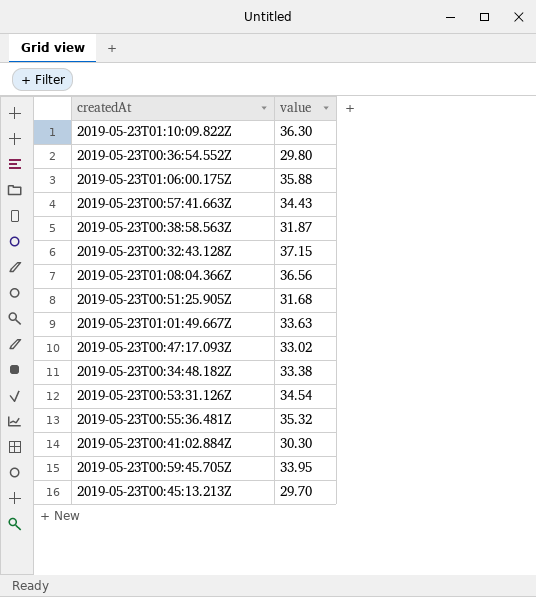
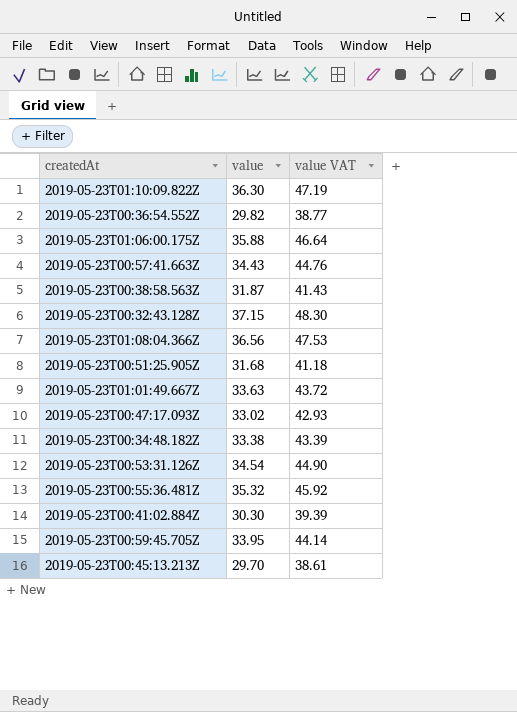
column value VAT | formula: none -> [value] * 1.3
2019-05-23T00:36:54.552Z | value: 29.80 -> 29.82

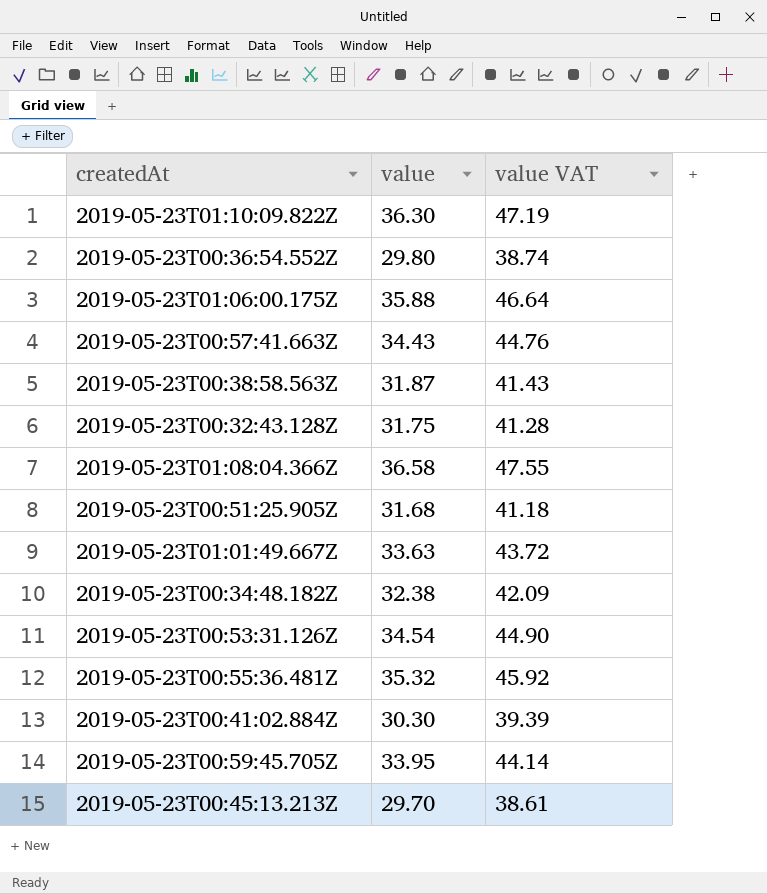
row 2019-05-23T00:47:17.093Z: 33.02 | 42.93 -> none
2019-05-23T00:36:54.552Z | value: 29.82 -> 29.80
2019-05-23T00:36:54.552Z | value VAT: 38.77 -> 38.74
2019-05-23T00:32:43.128Z | value: 37.15 -> 31.75
2019-05-23T00:32:43.128Z | value VAT: 48.30 -> 41.28
2019-05-23T01:08:04.366Z | value: 36.56 -> 36.58
2019-05-23T01:08:04.366Z | value VAT: 47.53 -> 47.55
2019-05-23T00:34:48.182Z | value: 33.38 -> 32.38
2019-05-23T00:34:48.182Z | value VAT: 43.39 -> 42.09

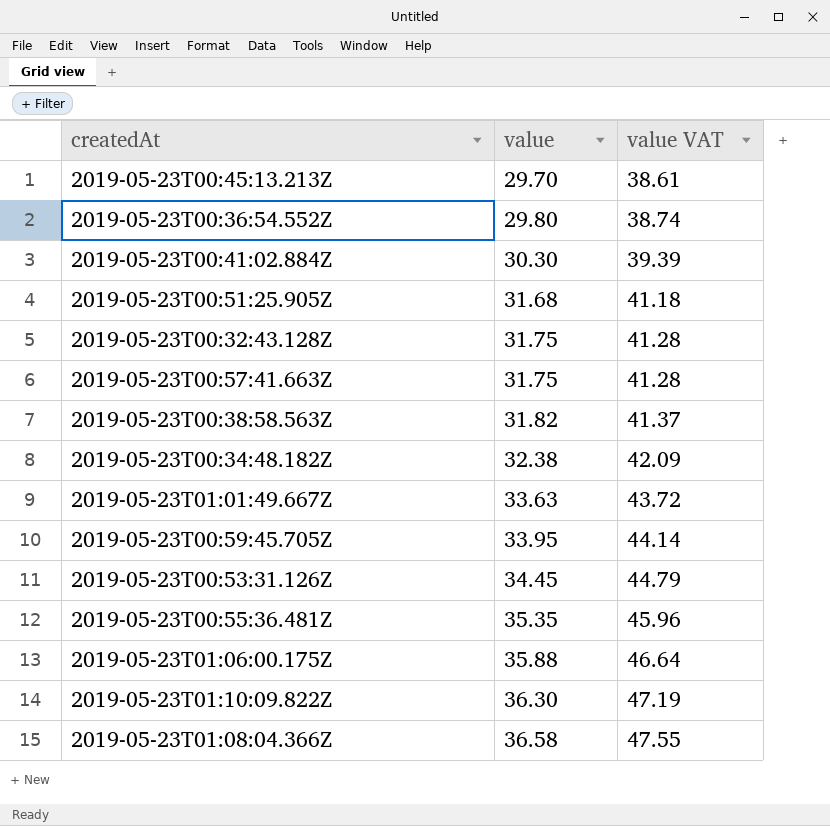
row order: none -> value ascending
2019-05-23T00:57:41.663Z | value: 34.43 -> 31.75
2019-05-23T00:57:41.663Z | value VAT: 44.76 -> 41.28
2019-05-23T00:38:58.563Z | value: 31.87 -> 31.82
2019-05-23T00:38:58.563Z | value VAT: 41.43 -> 41.37
2019-05-23T00:53:31.126Z | value: 34.54 -> 34.45
2019-05-23T00:53:31.126Z | value VAT: 44.90 -> 44.79
2019-05-23T00:55:36.481Z | value: 35.32 -> 35.35
2019-05-23T00:55:36.481Z | value VAT: 45.92 -> 45.96

